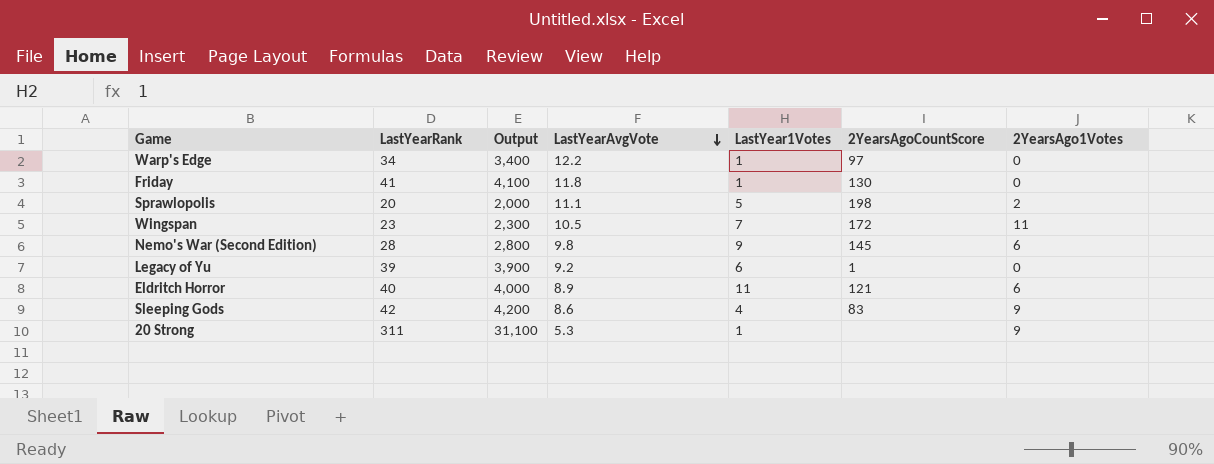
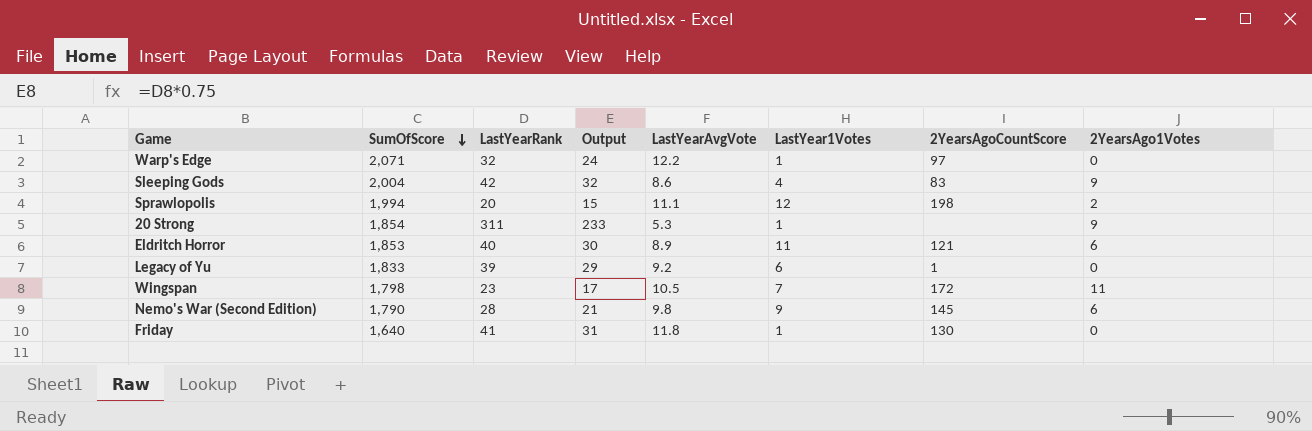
row order: LastYearAvgVote descending -> SumOfScore descending
column SumOfScore | position: none -> 2
column Output | formula: [LastYearRank] * 100 -> [LastYearRank] * 0.75
Warp's Edge | LastYearRank: 34 -> 32
Sprawlopolis | LastYear1Votes: 5 -> 12

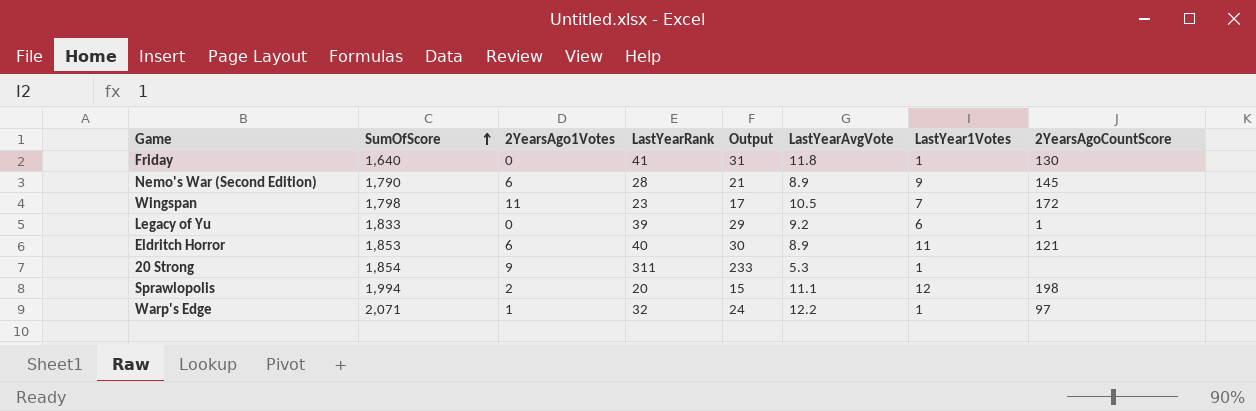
row order: SumOfScore descending -> SumOfScore ascending
column 2YearsAgo1Votes | position: 8 -> 3
row Sleeping Gods: 2,004 | 42 | 32 | 8.6 | 4 | 83 | 9 -> none
Nemo's War (Second Edition) | LastYearAvgVote: 9.8 -> 8.9
Warp's Edge | 2YearsAgo1Votes: 0 -> 1

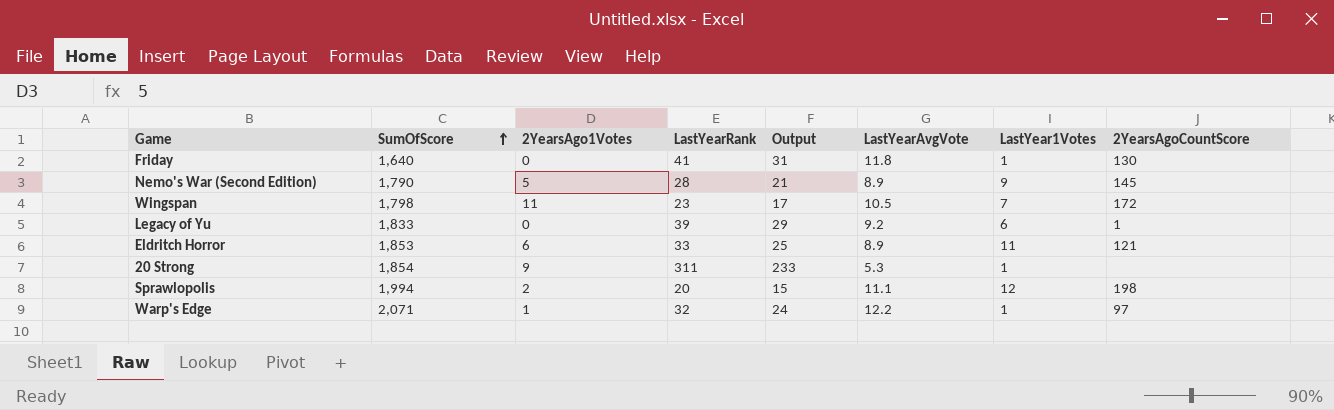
Nemo's War (Second Edition) | 2YearsAgo1Votes: 6 -> 5
Eldritch Horror | LastYearRank: 40 -> 33
Eldritch Horror | Output: 30 -> 25

